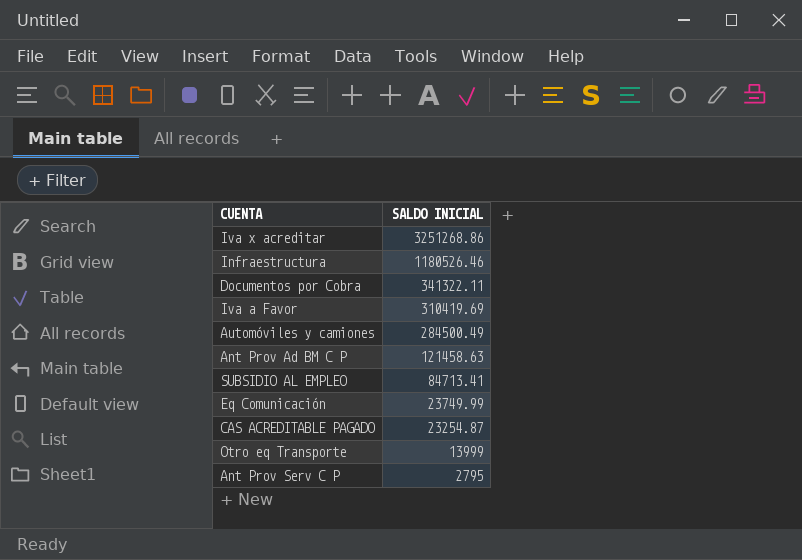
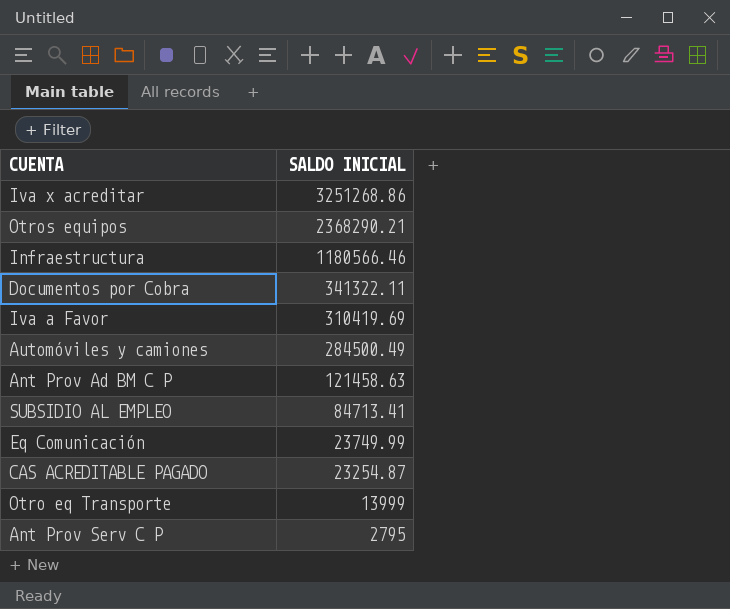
row Otros equipos: none -> 2368290.21
Infraestructura | SALDO INICIAL: 1180526.46 -> 1180566.46

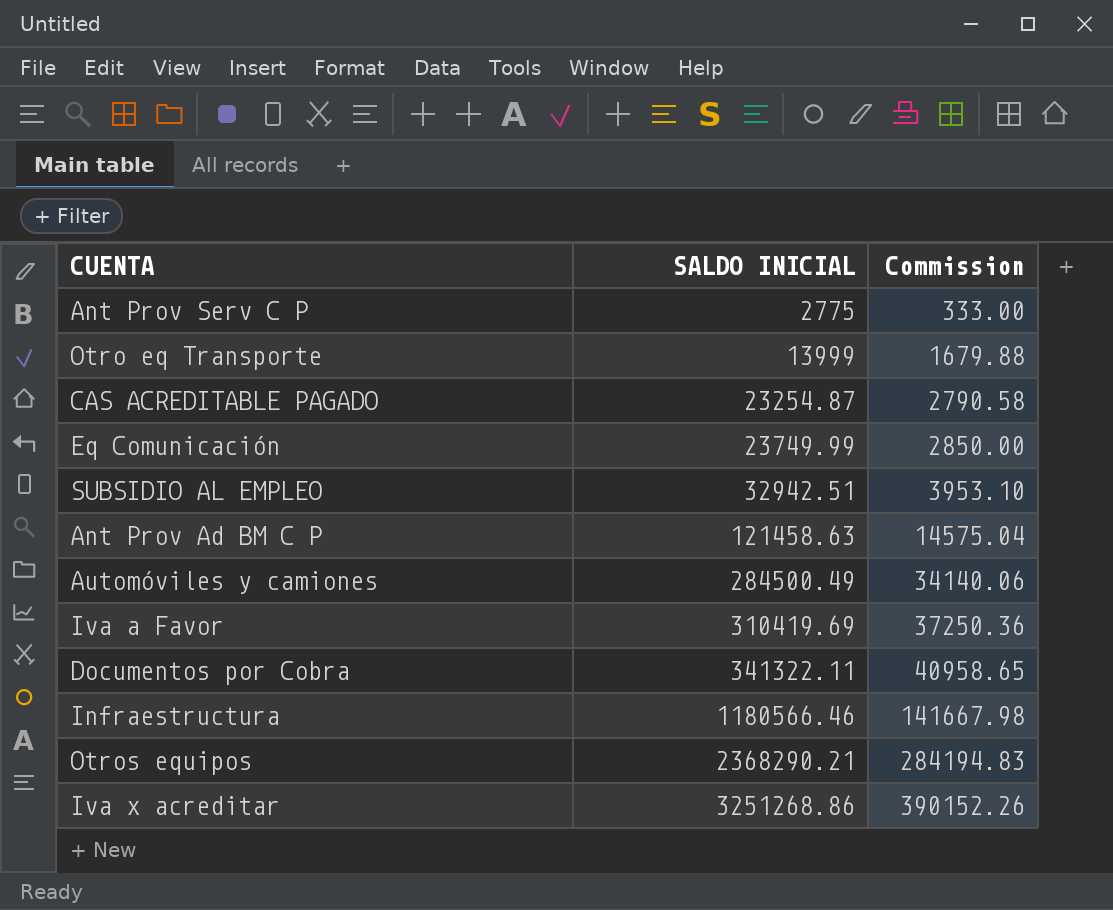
row order: SALDO INICIAL descending -> SALDO INICIAL ascending
column Commission | formula: none -> [SALDO INICIAL] * 0.12
Ant Prov Serv C P | SALDO INICIAL: 2795 -> 2775
SUBSIDIO AL EMPLEO | SALDO INICIAL: 84713.41 -> 32942.51

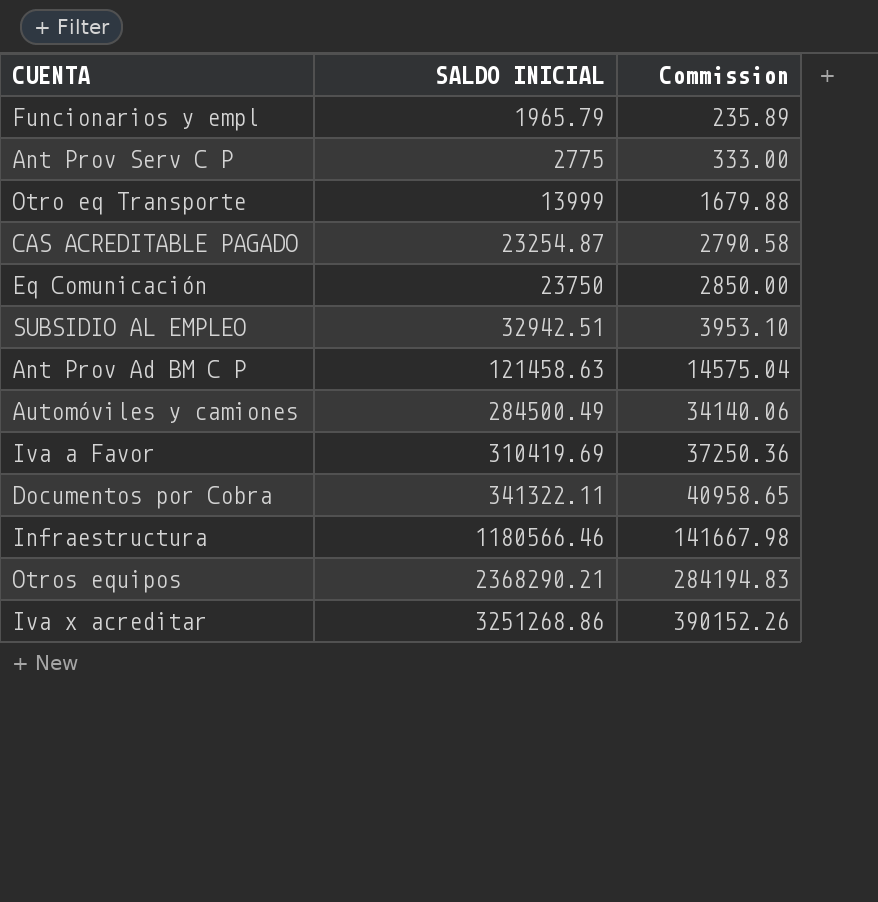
row Funcionarios y empl: none -> 1965.79 | 235.89
Eq Comunicación | SALDO INICIAL: 23749.99 -> 23750

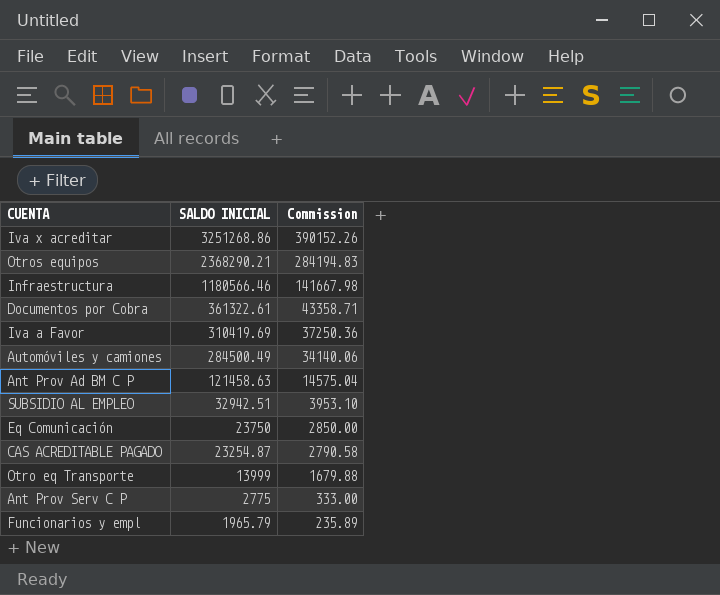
row order: SALDO INICIAL ascending -> SALDO INICIAL descending
Documentos por Cobra | SALDO INICIAL: 341322.11 -> 361322.61
Documentos por Cobra | Commission: 40958.65 -> 43358.71

